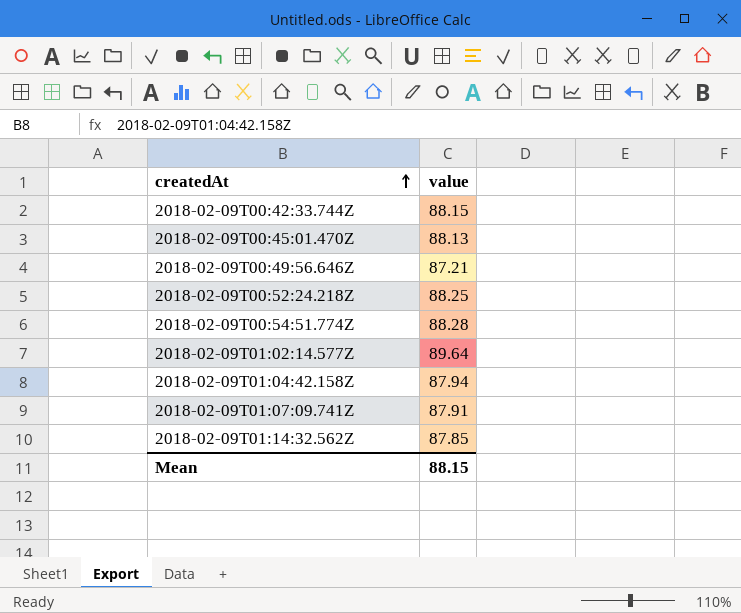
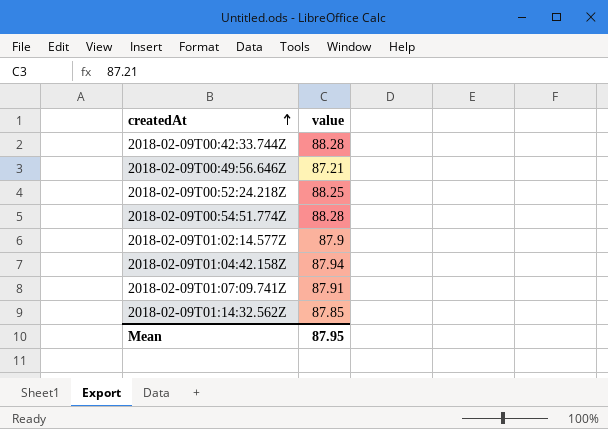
row 2018-02-09T00:45:01.470Z: 88.13 -> none
2018-02-09T00:42:33.744Z | value: 88.15 -> 88.28
2018-02-09T01:02:14.577Z | value: 89.64 -> 87.9
Mean | value: 88.15 -> 87.95

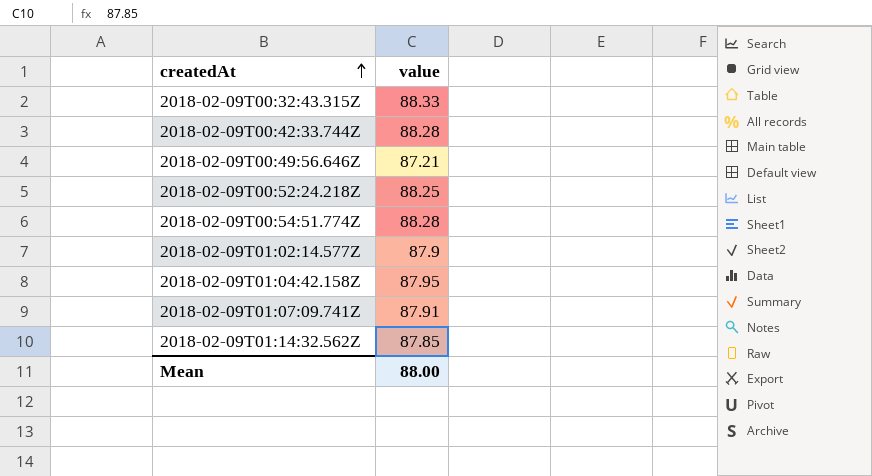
row 2018-02-09T00:32:43.315Z: none -> 88.33
2018-02-09T01:04:42.158Z | value: 87.94 -> 87.95
Mean | value: 87.95 -> 88.00

